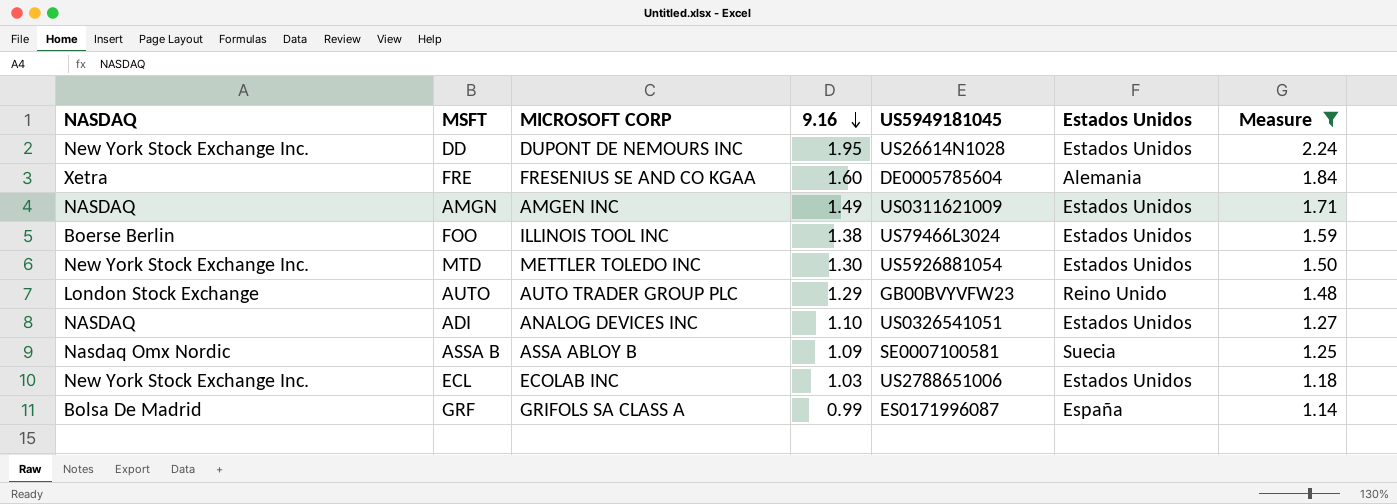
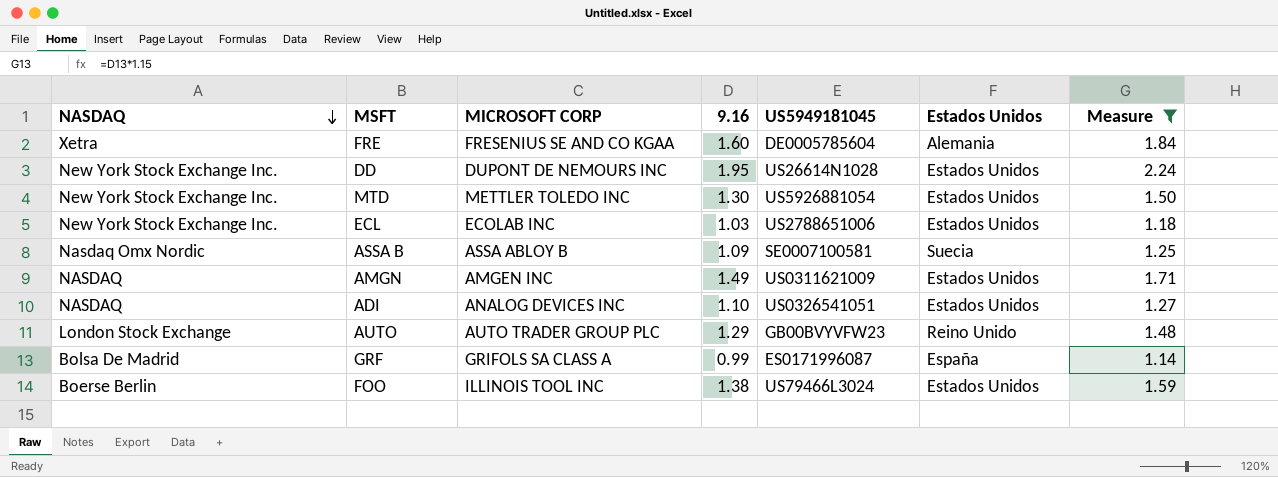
row order: 9.16 descending -> NASDAQ descending

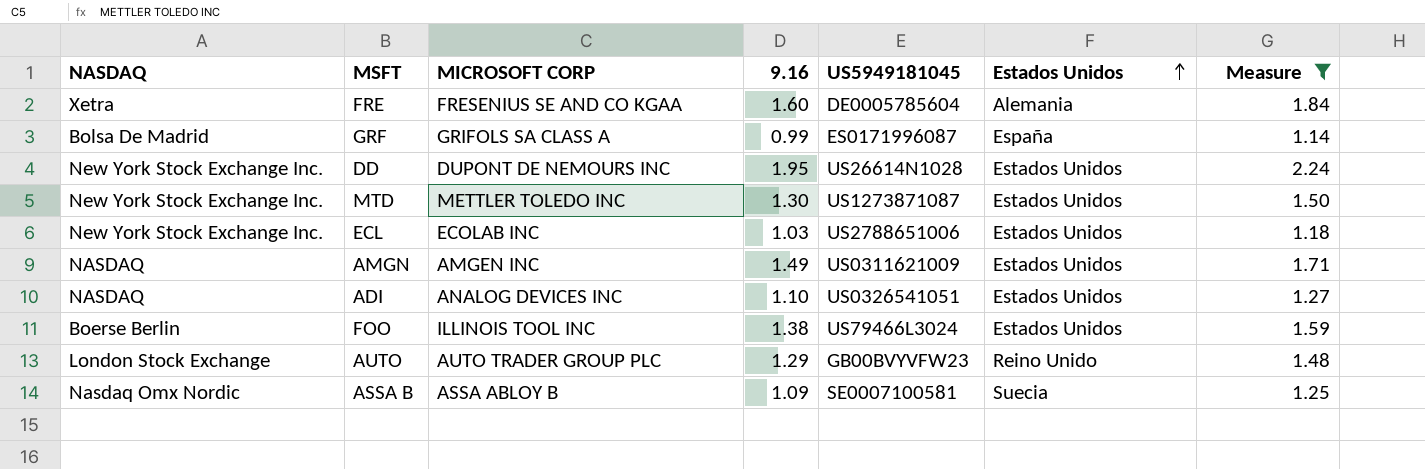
row order: NASDAQ descending -> Estados Unidos ascending
MTD | US5949181045: US5926881054 -> US1273871087

